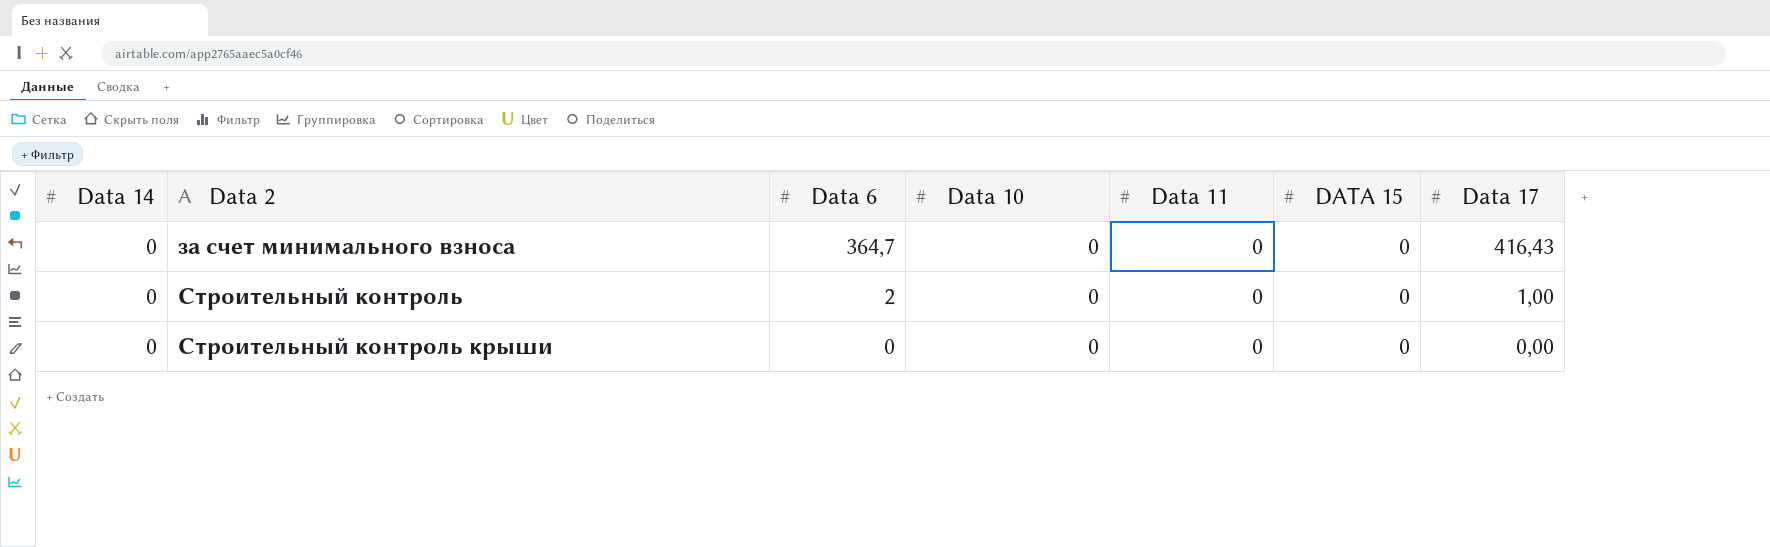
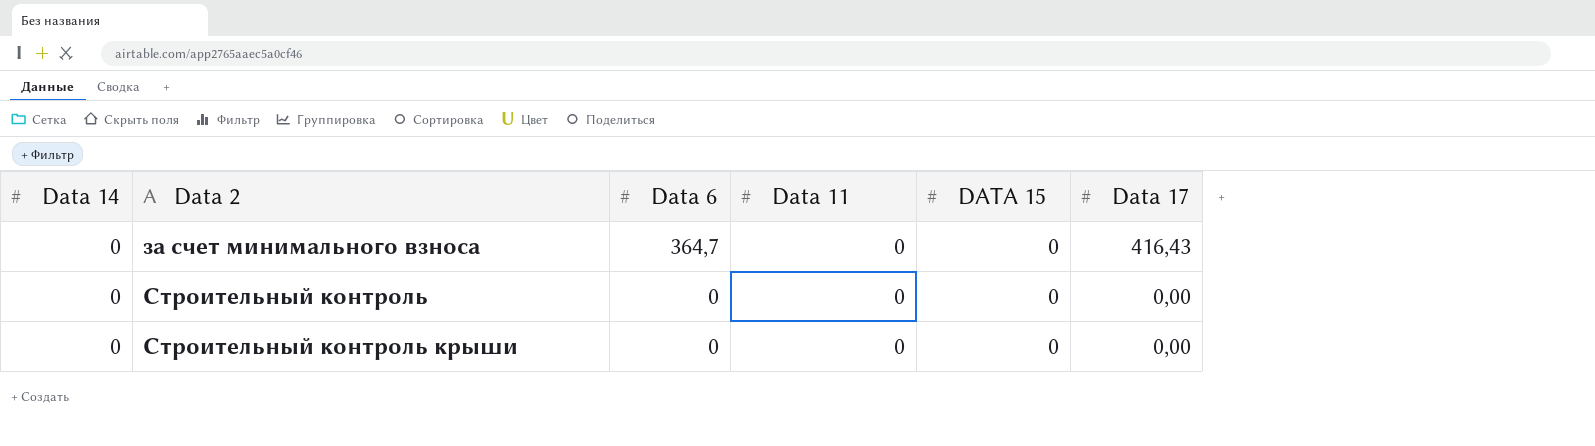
column Data 10 | position: 4 -> none
Строительный контроль | Data 6: 2 -> 0
Строительный контроль | Data 17: 1,00 -> 0,00

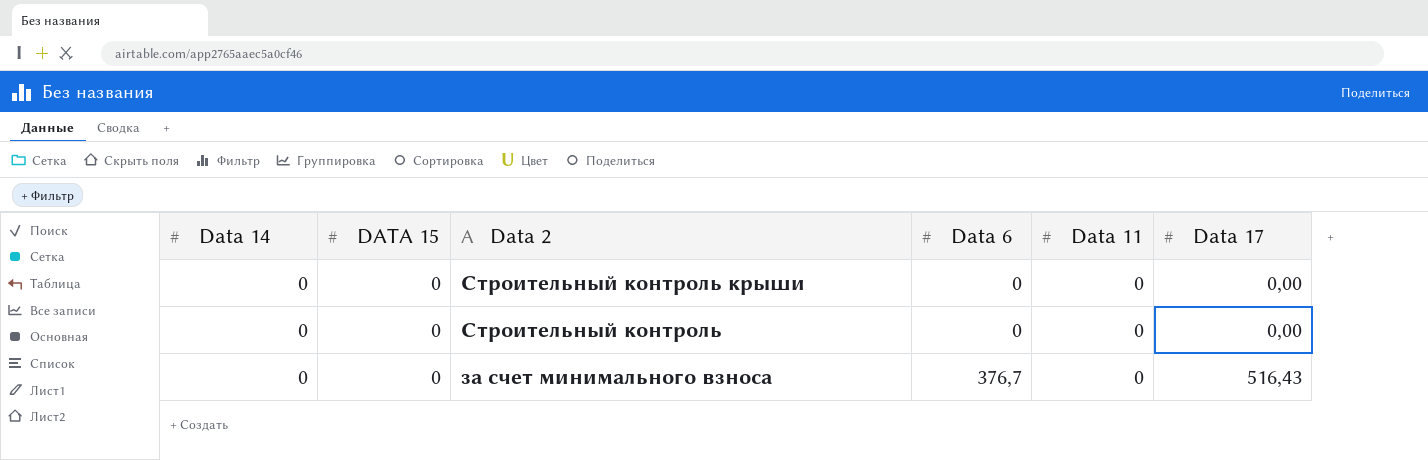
row order: Data 2 ascending -> Data 2 descending
column DATA 15 | position: 5 -> 2
за счет минимального взноса | Data 6: 364,7 -> 376,7
за счет минимального взноса | Data 17: 416,43 -> 516,43

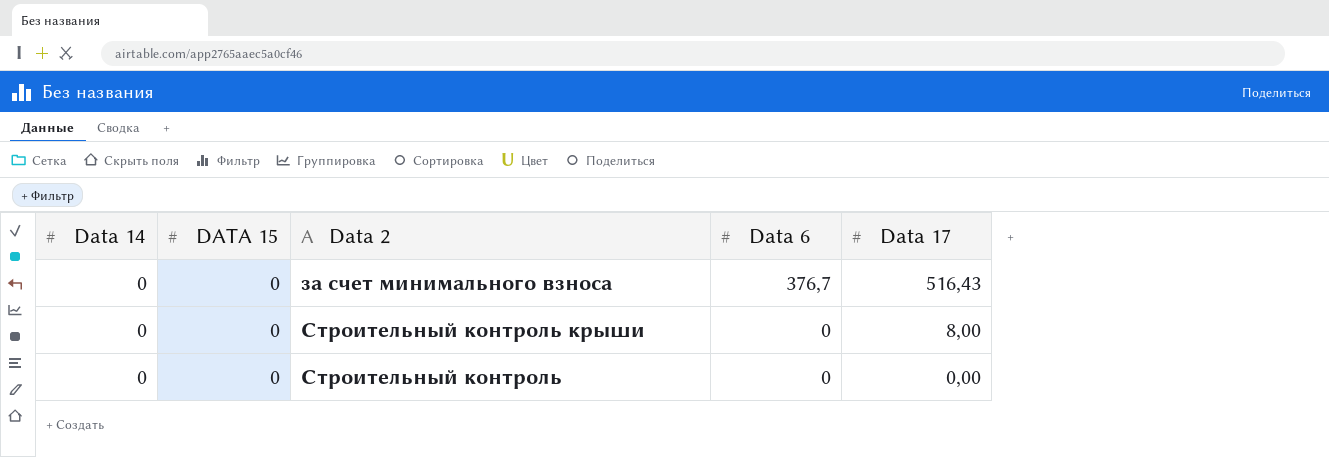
row order: Data 2 descending -> Data 6 descending
column Data 11 | position: 5 -> none
Строительный контроль крыши | Data 17: 0,00 -> 8,00

